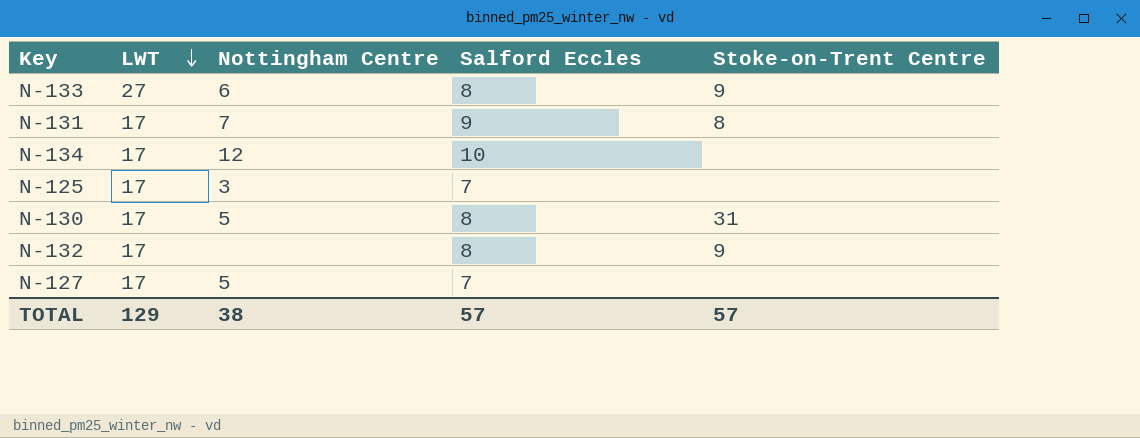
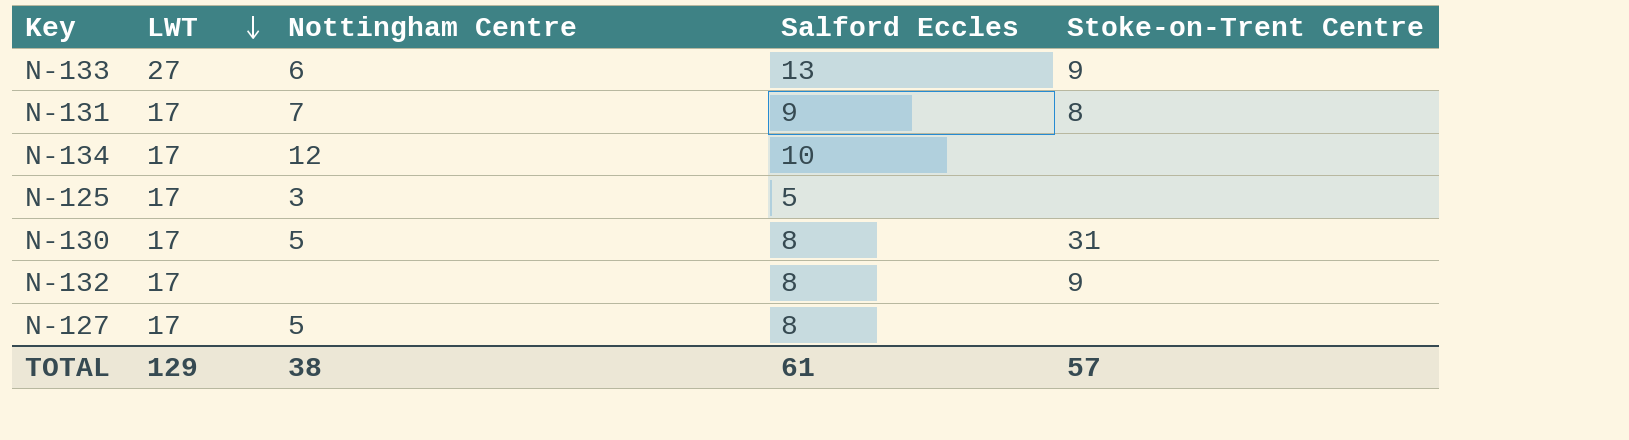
N-133 | Salford Eccles: 8 -> 13
N-125 | Salford Eccles: 7 -> 5
N-127 | Salford Eccles: 7 -> 8
TOTAL | Salford Eccles: 57 -> 61

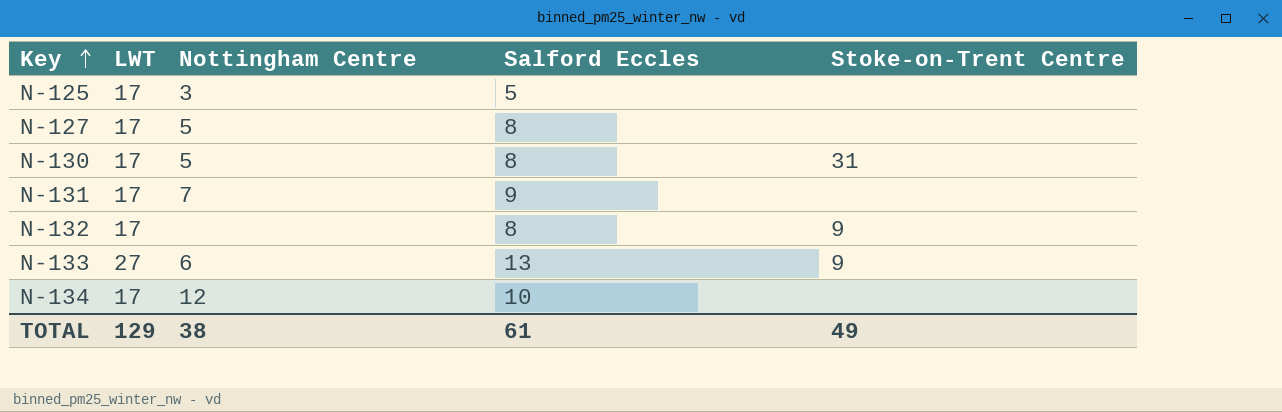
row order: LWT descending -> Key ascending
N-131 | Stoke-on-Trent Centre: 8 -> none
TOTAL | Stoke-on-Trent Centre: 57 -> 49

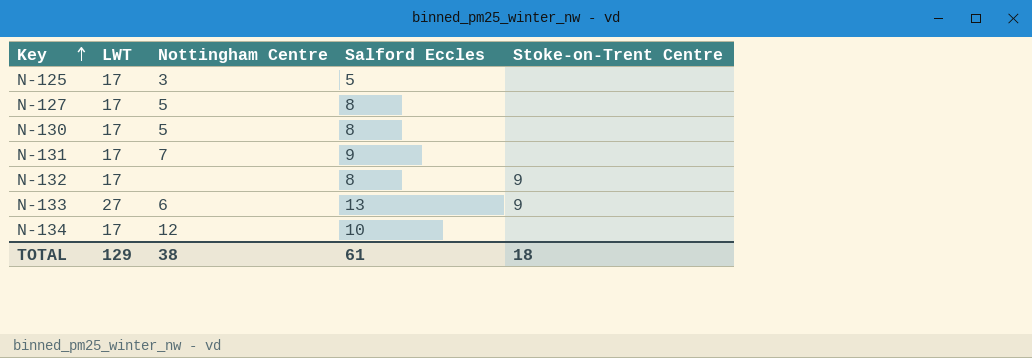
N-130 | Stoke-on-Trent Centre: 31 -> none
TOTAL | Stoke-on-Trent Centre: 49 -> 18

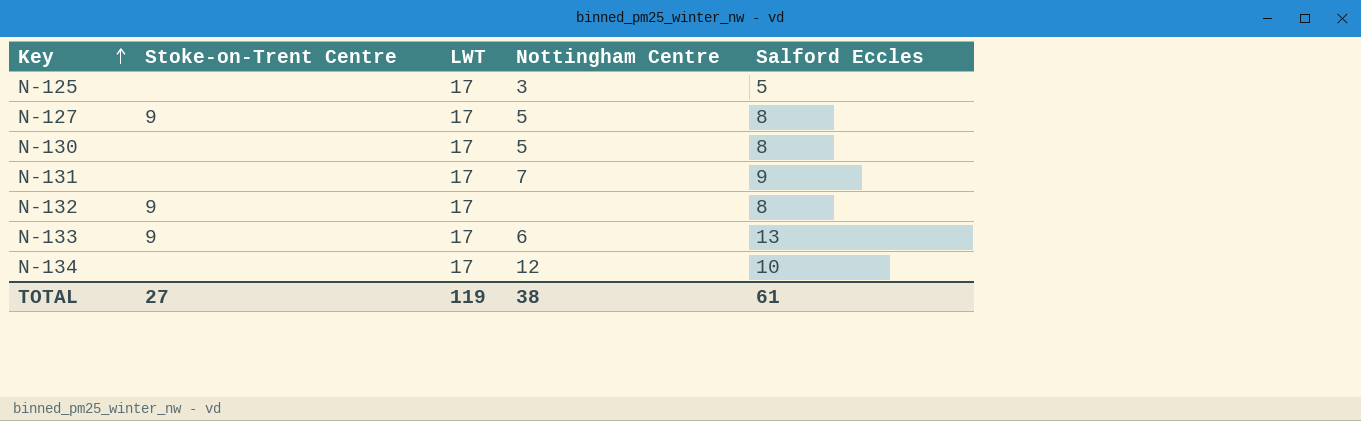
column Stoke-on-Trent Centre | position: 5 -> 2
N-127 | Stoke-on-Trent Centre: none -> 9
N-133 | LWT: 27 -> 17
TOTAL | Stoke-on-Trent Centre: 18 -> 27
TOTAL | LWT: 129 -> 119

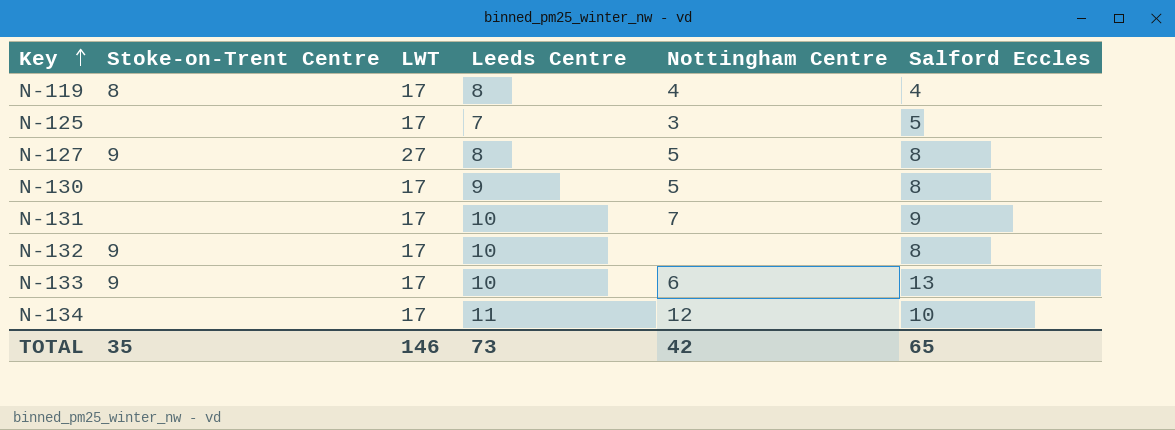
column Leeds Centre | position: none -> 4
row N-119: none -> 8 | 17 | 8 | 4 | 4
N-127 | LWT: 17 -> 27
TOTAL | Stoke-on-Trent Centre: 27 -> 35
TOTAL | LWT: 119 -> 146
TOTAL | Nottingham Centre: 38 -> 42
TOTAL | Salford Eccles: 61 -> 65

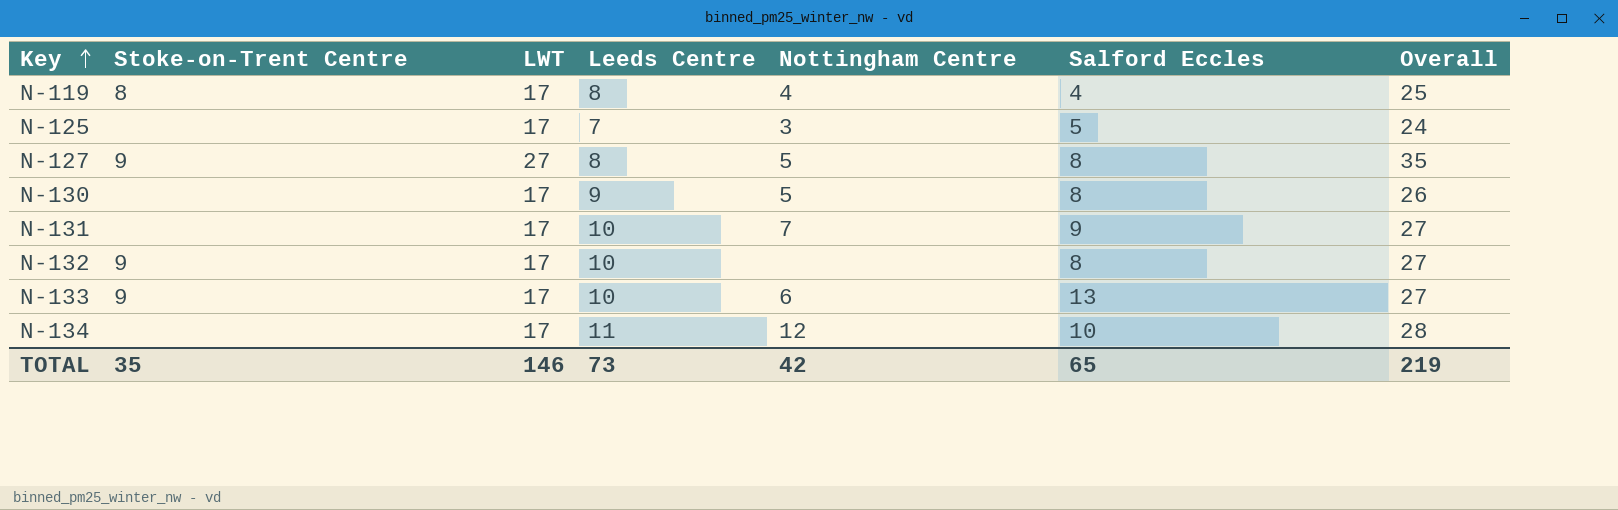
column Overall | formula: none -> [LWT] + [Leeds Centre]

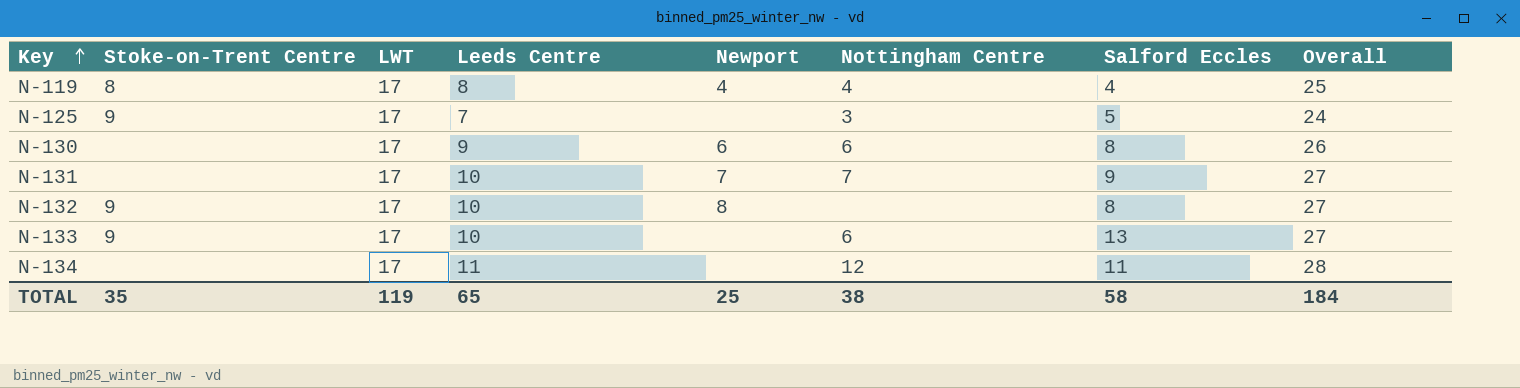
column Newport | position: none -> 5
row N-127: 9 | 27 | 8 | 5 | 8 | 35 -> none
N-125 | Stoke-on-Trent Centre: none -> 9
N-130 | Nottingham Centre: 5 -> 6
N-134 | Salford Eccles: 10 -> 11
TOTAL | LWT: 146 -> 119
TOTAL | Leeds Centre: 73 -> 65
TOTAL | Nottingham Centre: 42 -> 38
TOTAL | Salford Eccles: 65 -> 58
TOTAL | Overall: 219 -> 184

